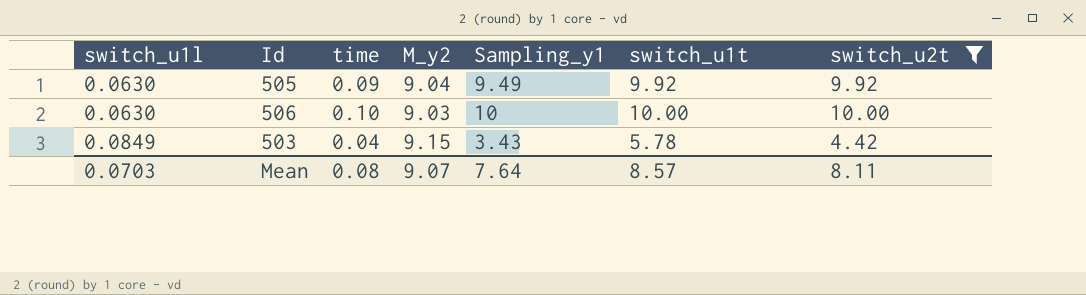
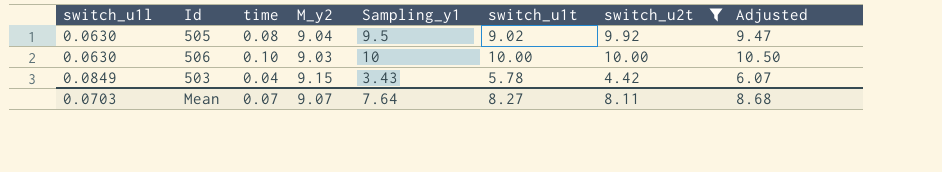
column Adjusted | formula: none -> [switch_u1t] * 1.05
505 | time: 0.09 -> 0.08
505 | Sampling_y1: 9.49 -> 9.5
505 | switch_u1t: 9.92 -> 9.02
Mean | time: 0.08 -> 0.07
Mean | switch_u1t: 8.57 -> 8.27

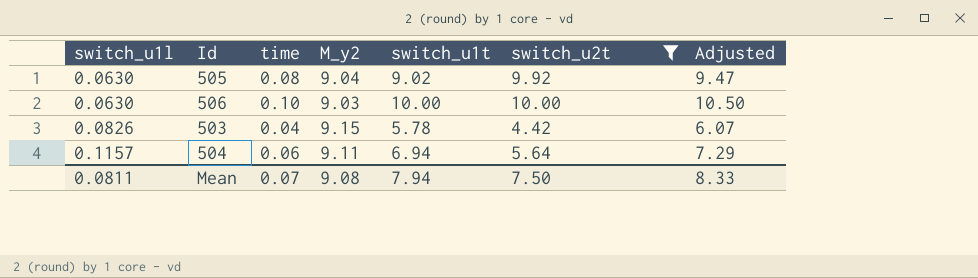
column Sampling_y1 | position: 5 -> none
503 | switch_u1l: 0.0849 -> 0.0826
row 504: none -> 0.1157 | 0.06 | 9.11 | 6.94 | 5.64 | 7.29
Mean | switch_u1l: 0.0703 -> 0.0811
Mean | M_y2: 9.07 -> 9.08
Mean | switch_u1t: 8.27 -> 7.94
Mean | switch_u2t: 8.11 -> 7.50
Mean | Adjusted: 8.68 -> 8.33

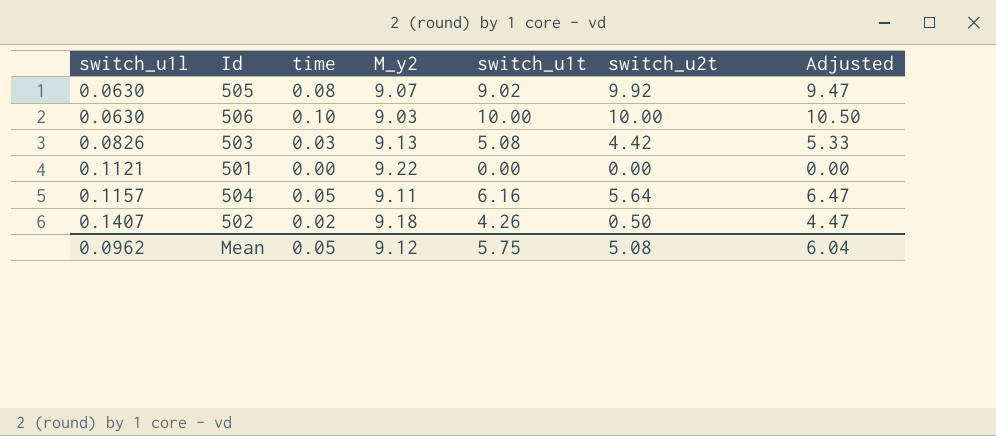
filter: switch_u2t >= 4.42 -> none
505 | M_y2: 9.04 -> 9.07
503 | time: 0.04 -> 0.03
503 | M_y2: 9.15 -> 9.13
503 | switch_u1t: 5.78 -> 5.08
503 | Adjusted: 6.07 -> 5.33
504 | time: 0.06 -> 0.05
504 | switch_u1t: 6.94 -> 6.16
504 | Adjusted: 7.29 -> 6.47
Mean | switch_u1l: 0.0811 -> 0.0962
Mean | time: 0.07 -> 0.05
Mean | M_y2: 9.08 -> 9.12
Mean | switch_u1t: 7.94 -> 5.75
Mean | switch_u2t: 7.50 -> 5.08
Mean | Adjusted: 8.33 -> 6.04

